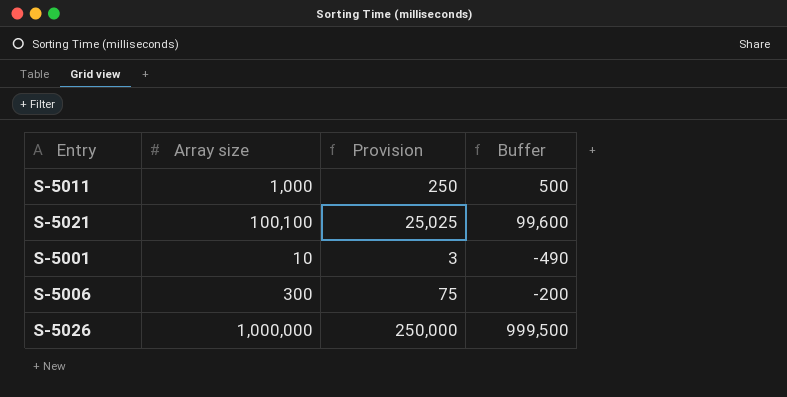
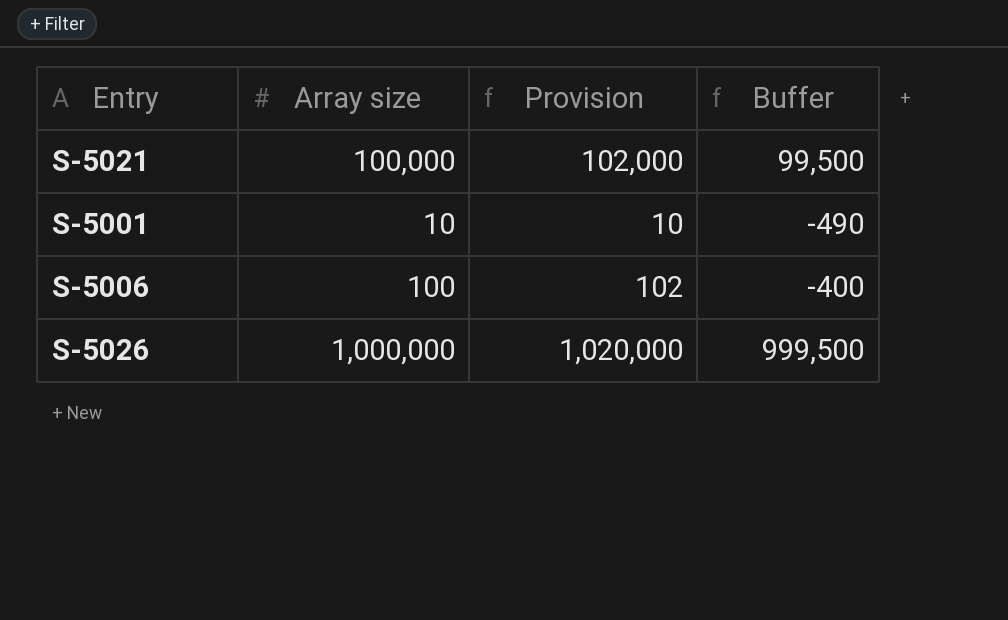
column Provision | formula: [Array size] * 0.25 -> [Array size] * 1.02
row S-5011: 1,000 | 250 | 500 -> none
S-5021 | Array size: 100,100 -> 100,000
S-5021 | Buffer: 99,600 -> 99,500
S-5006 | Array size: 300 -> 100
S-5006 | Buffer: -200 -> -400

